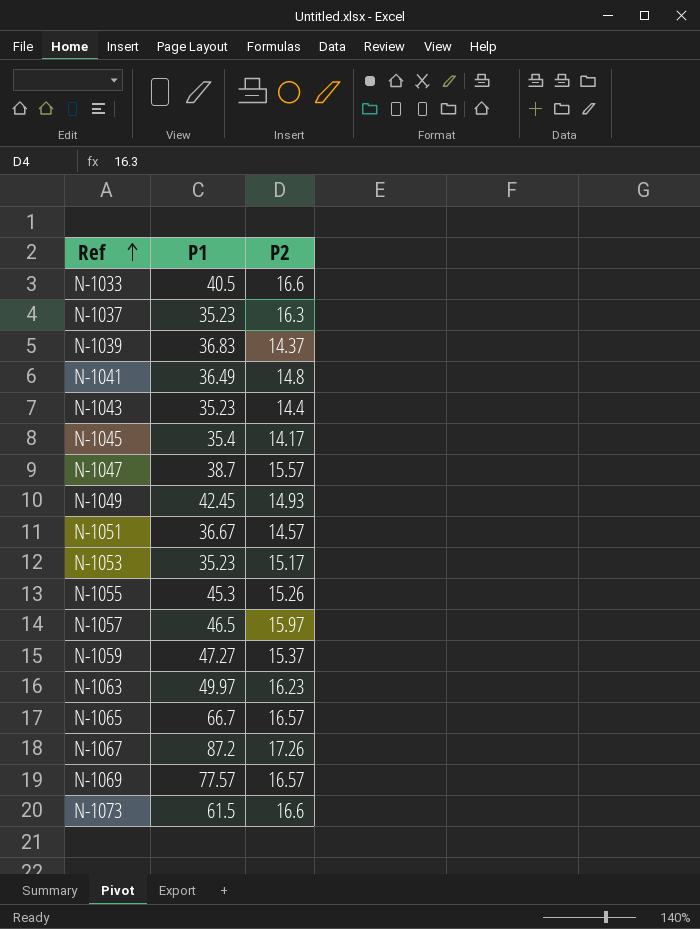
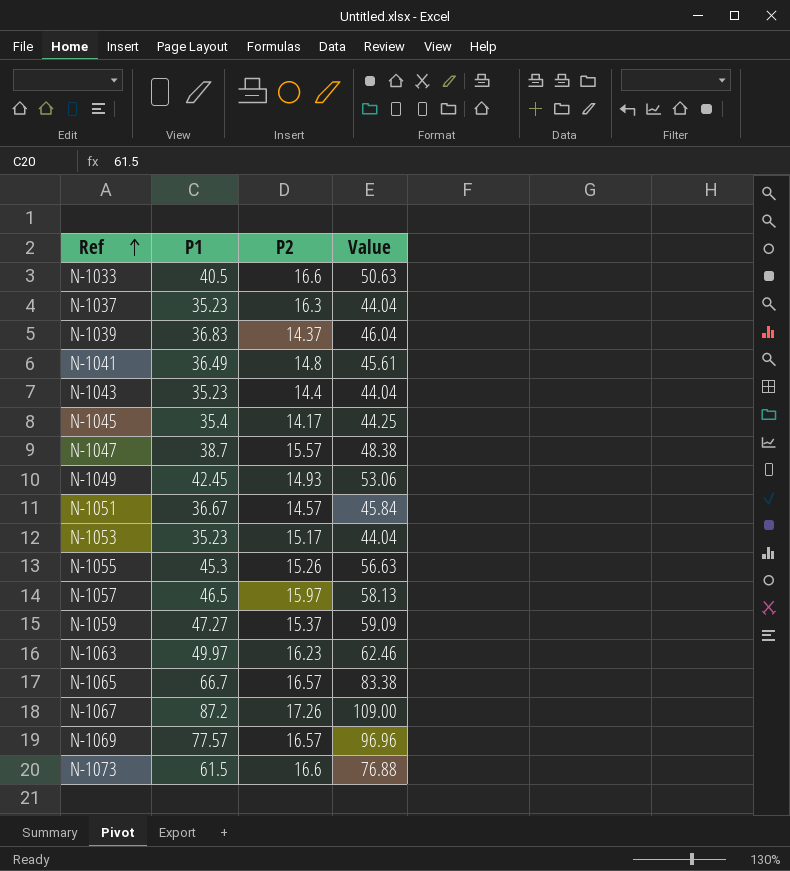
column Value | formula: none -> [P1] * 1.25

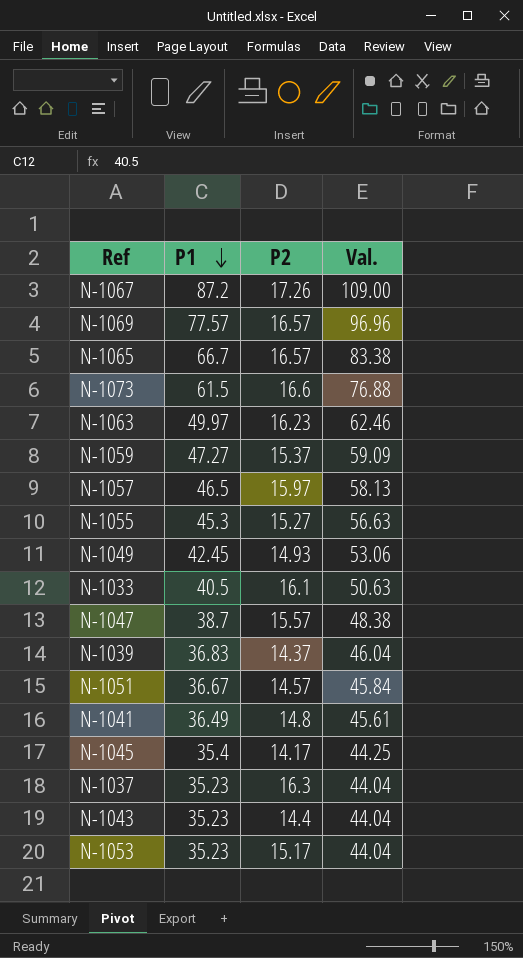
row order: Ref ascending -> P1 descending
column name: Value -> Val.
N-1055 | P2: 15.26 -> 15.27
N-1033 | P2: 16.6 -> 16.1

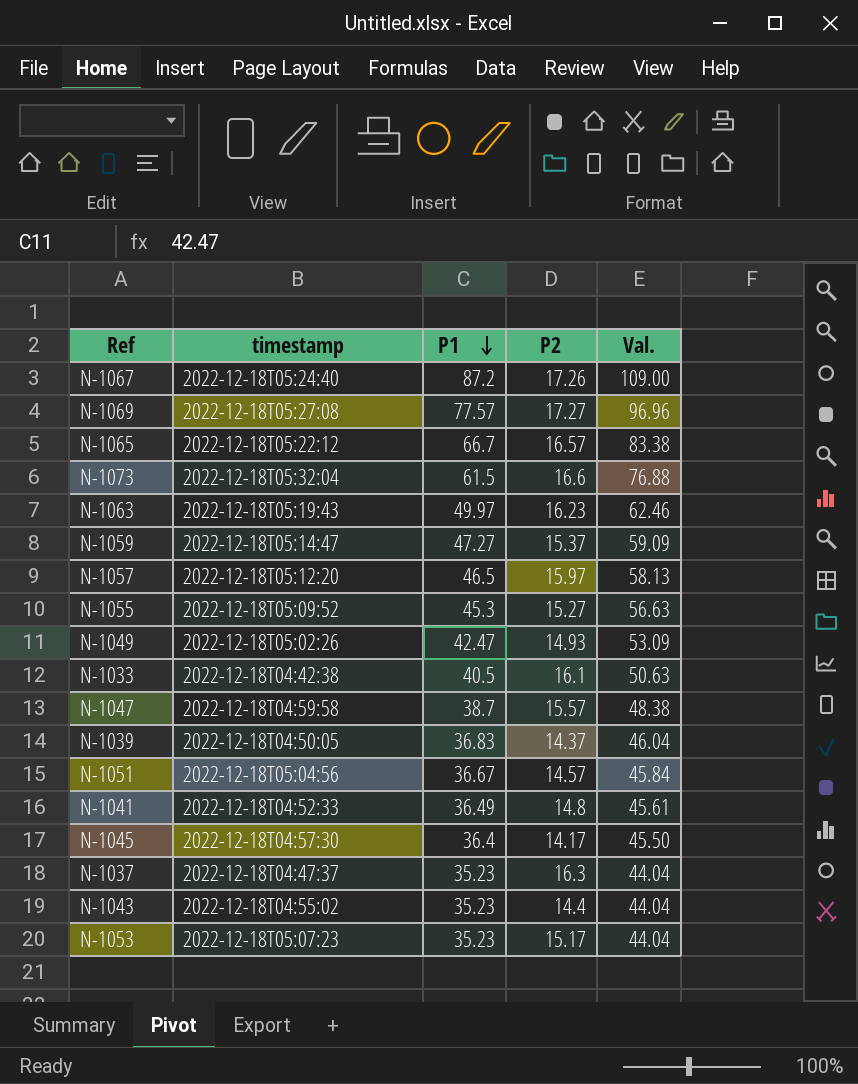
column timestamp | position: none -> 2
N-1069 | P2: 16.57 -> 17.27
N-1049 | P1: 42.45 -> 42.47
N-1049 | Val.: 53.06 -> 53.09
N-1045 | P1: 35.4 -> 36.4
N-1045 | Val.: 44.25 -> 45.50

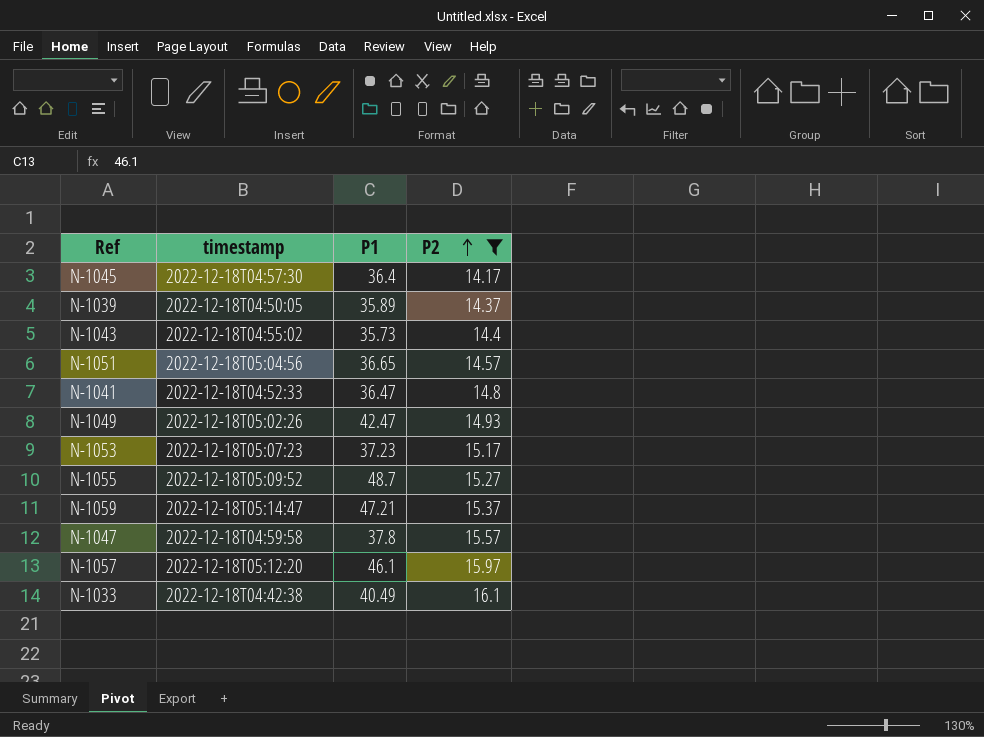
filter: none -> P2 <= 16.1
row order: P1 descending -> P2 ascending
column Val. | formula: [P1] * 1.25 -> none
N-1039 | P1: 36.83 -> 35.89
N-1043 | P1: 35.23 -> 35.73
N-1051 | P1: 36.67 -> 36.65
N-1041 | P1: 36.49 -> 36.47
N-1053 | P1: 35.23 -> 37.23
N-1055 | P1: 45.3 -> 48.7
N-1059 | P1: 47.27 -> 47.21
N-1047 | P1: 38.7 -> 37.8
N-1057 | P1: 46.5 -> 46.1
N-1033 | P1: 40.5 -> 40.49

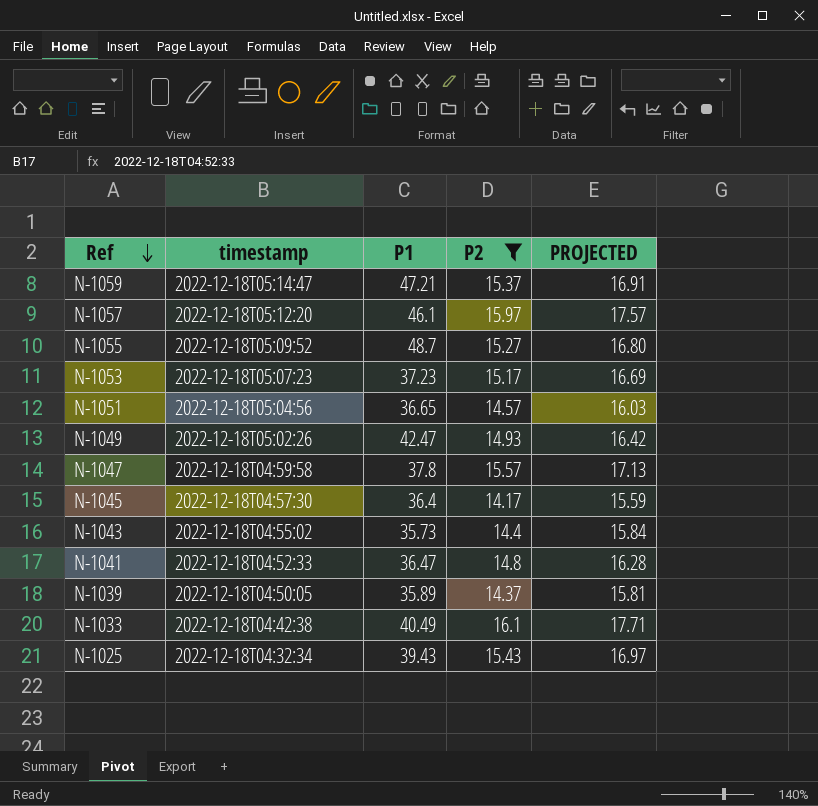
row order: P2 ascending -> Ref descending
column PROJECTED | formula: none -> [P2] * 1.1
row N-1025: none -> 2022-12-18T04:32:34 | 39.43 | 15.43 | 16.97

